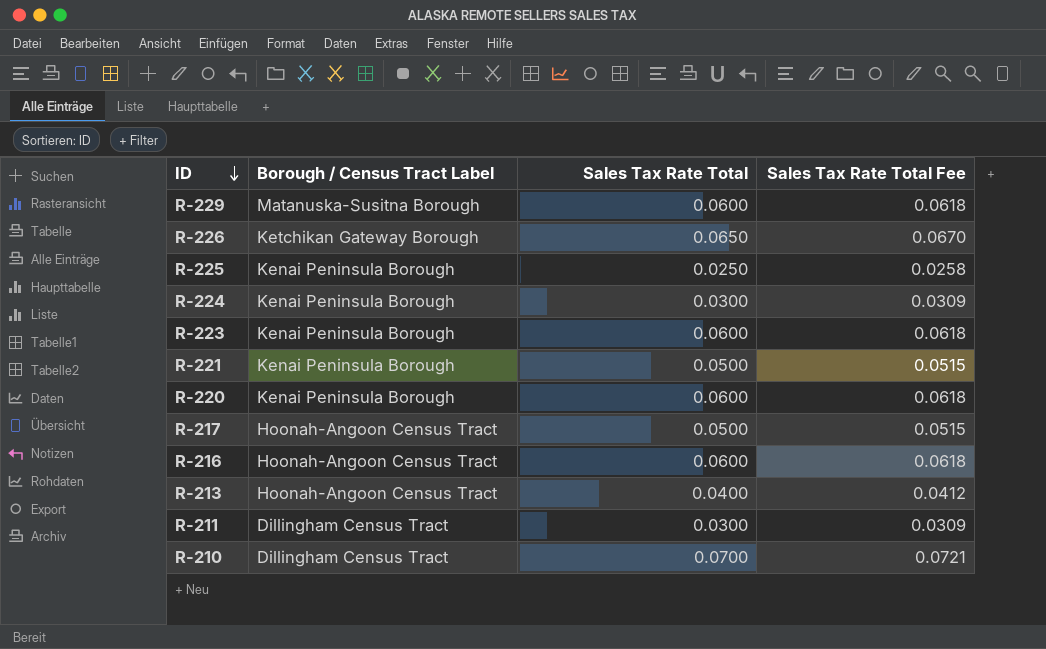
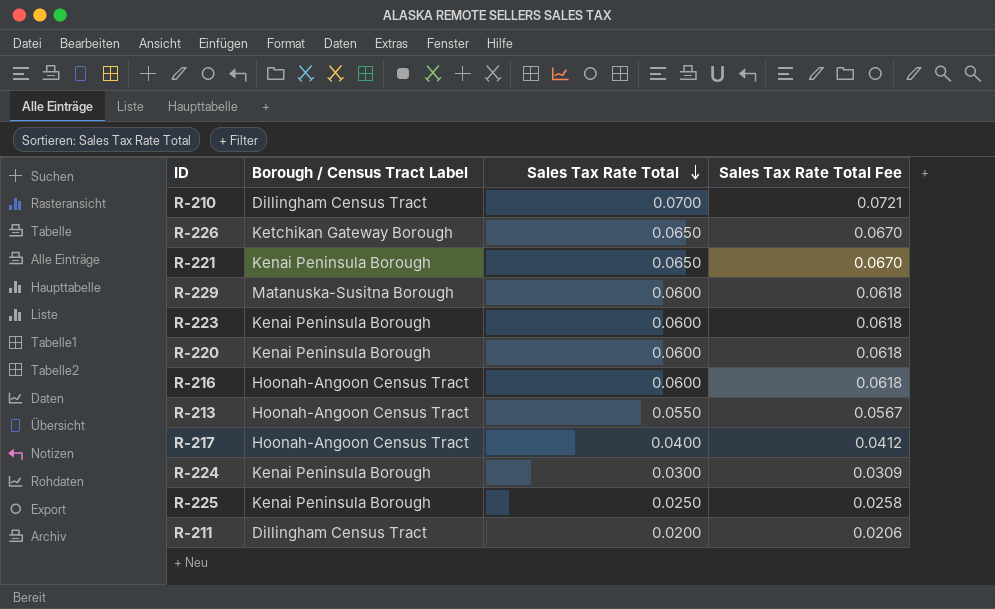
row order: ID descending -> Sales Tax Rate Total descending
R-221 | Sales Tax Rate Total: 0.0500 -> 0.0650
R-221 | Sales Tax Rate Total Fee: 0.0515 -> 0.0670
R-213 | Sales Tax Rate Total: 0.0400 -> 0.0550
R-213 | Sales Tax Rate Total Fee: 0.0412 -> 0.0567
R-217 | Sales Tax Rate Total: 0.0500 -> 0.0400
R-217 | Sales Tax Rate Total Fee: 0.0515 -> 0.0412
R-211 | Sales Tax Rate Total: 0.0300 -> 0.0200
R-211 | Sales Tax Rate Total Fee: 0.0309 -> 0.0206

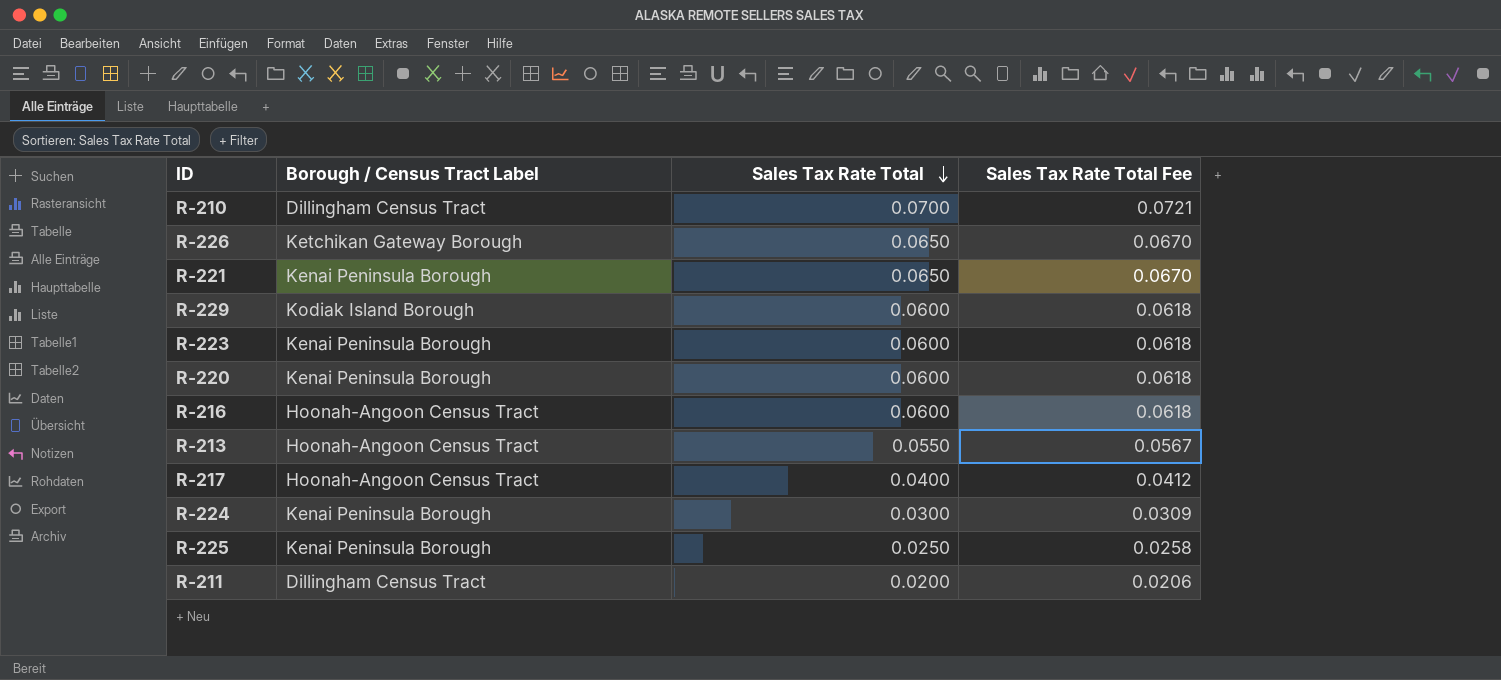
R-229 | Borough / Census Tract Label: Matanuska-Susitna Borough -> Kodiak Island Borough

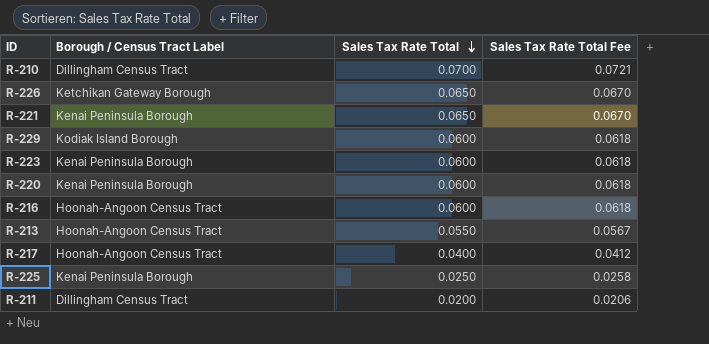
row R-224: Kenai Peninsula Borough | 0.0300 | 0.0309 -> none

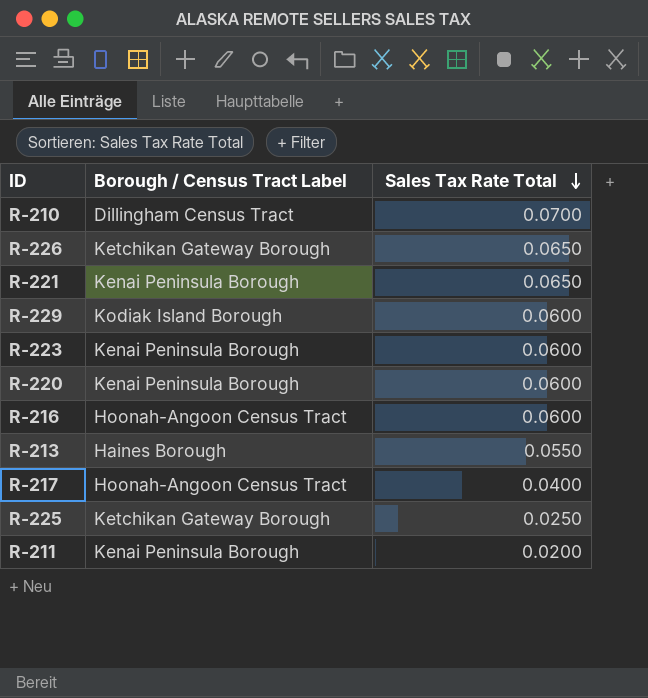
column Sales Tax Rate Total Fee | formula: [Sales Tax Rate Total] * 1.03 -> none
R-213 | Borough / Census Tract Label: Hoonah-Angoon Census Tract -> Haines Borough
R-225 | Borough / Census Tract Label: Kenai Peninsula Borough -> Ketchikan Gateway Borough
R-211 | Borough / Census Tract Label: Dillingham Census Tract -> Kenai Peninsula Borough

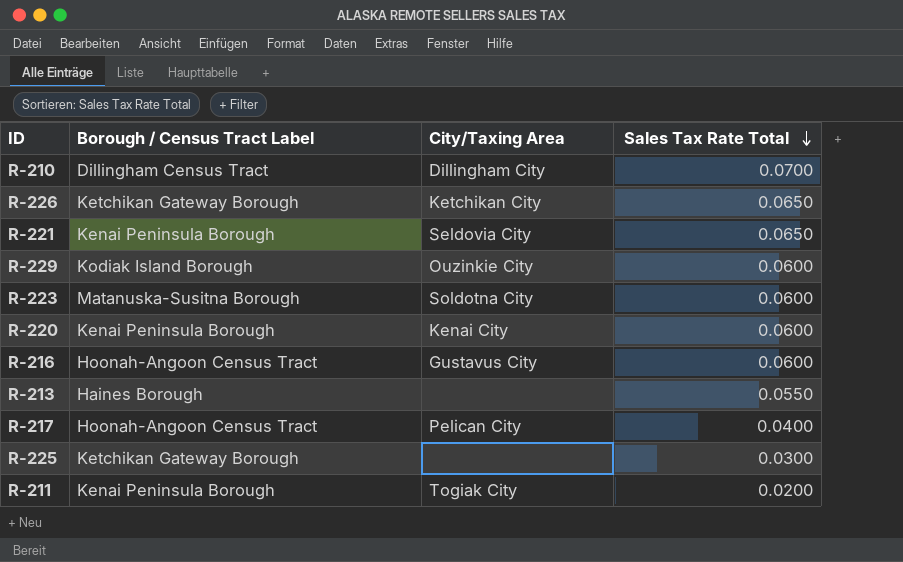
column City/Taxing Area | position: none -> 3
R-223 | Borough / Census Tract Label: Kenai Peninsula Borough -> Matanuska-Susitna Borough
R-225 | Sales Tax Rate Total: 0.0250 -> 0.0300

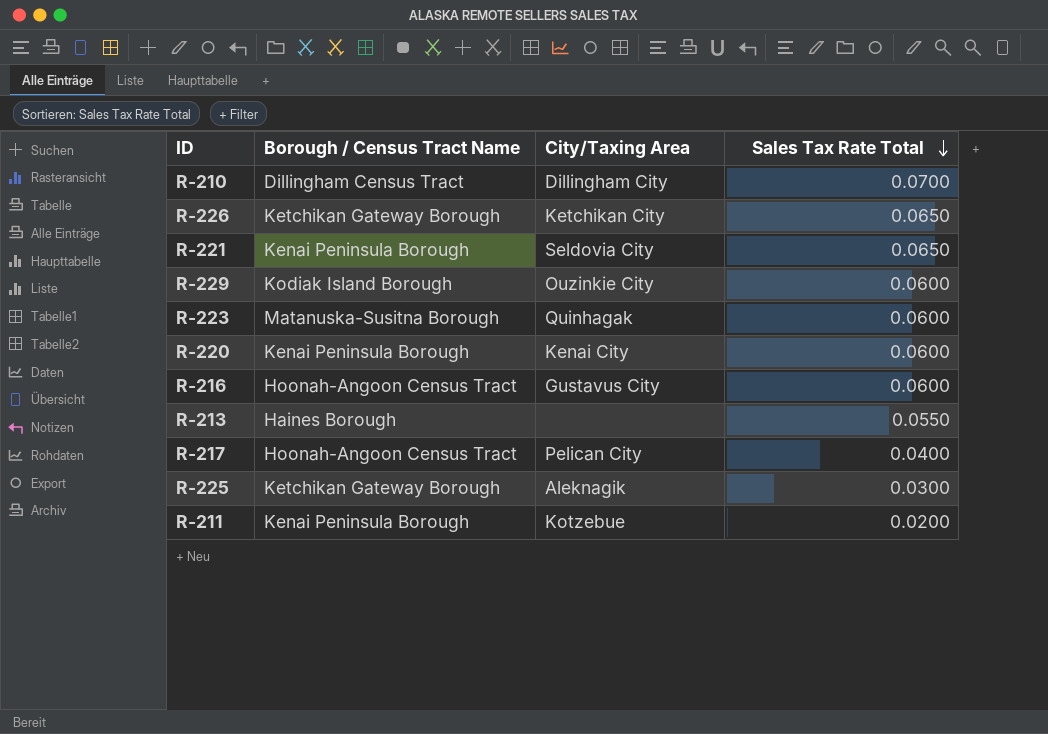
column name: Borough / Census Tract Label -> Borough / Census Tract Name
R-223 | City/Taxing Area: Soldotna City -> Quinhagak
R-225 | City/Taxing Area: none -> Aleknagik
R-211 | City/Taxing Area: Togiak City -> Kotzebue

